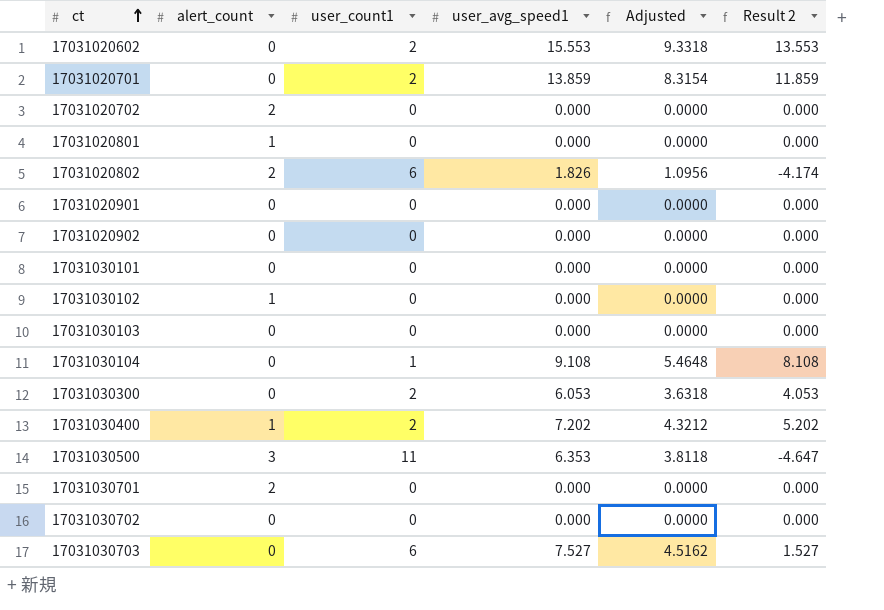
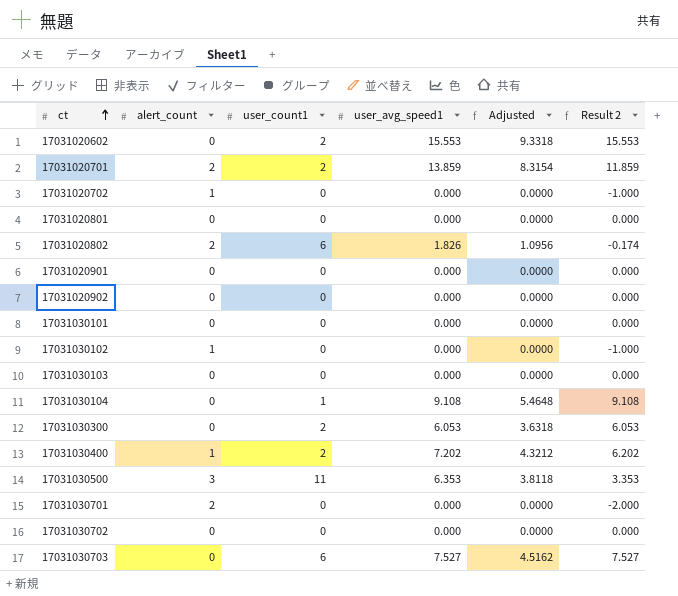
column Result 2 | formula: [user_avg_speed1] - [user_count1] -> [user_avg_speed1] - [alert_count]
17031020701 | alert_count: 0 -> 2
17031020702 | alert_count: 2 -> 1
17031020801 | alert_count: 1 -> 0

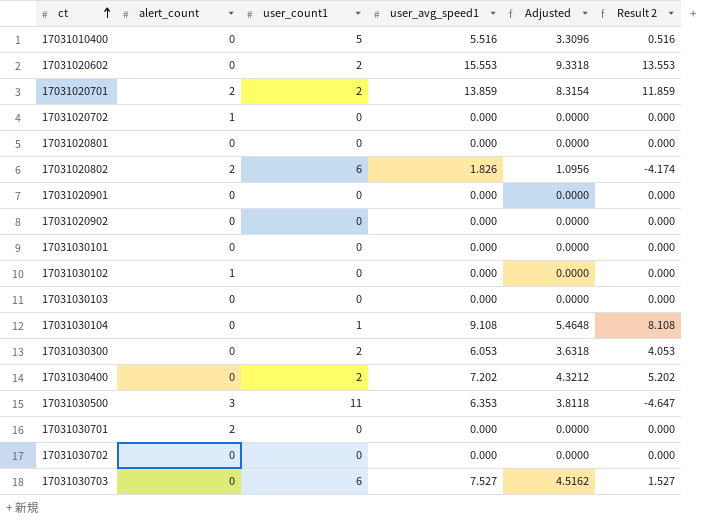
column Result 2 | formula: [user_avg_speed1] - [alert_count] -> [user_avg_speed1] - [user_count1]
row 17031010400: none -> 0 | 5 | 5.516 | 3.3096 | 0.516
17031030400 | alert_count: 1 -> 0

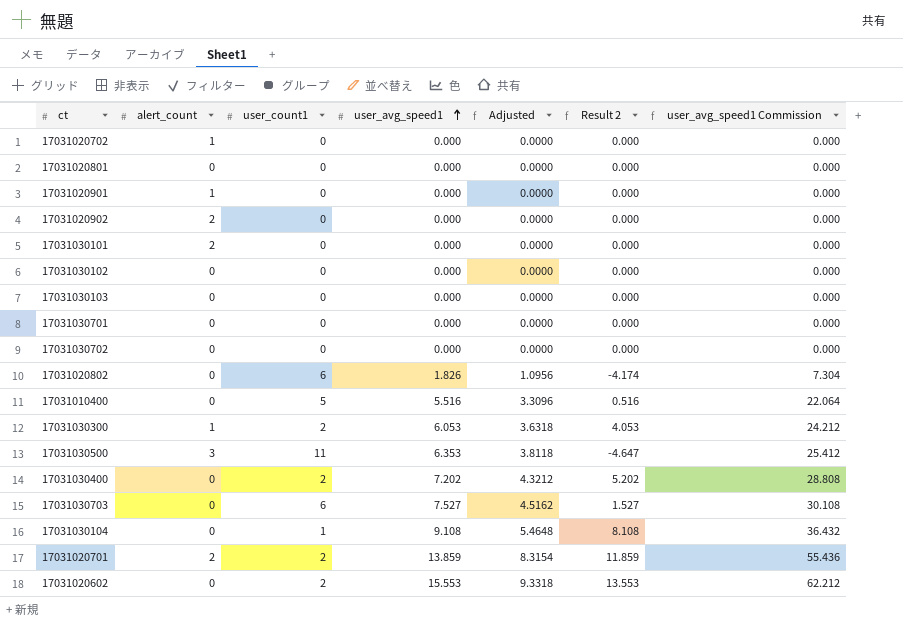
row order: ct ascending -> user_avg_speed1 ascending
column user_avg_speed1 Commission | formula: none -> [user_avg_speed1] * 4
17031020901 | alert_count: 0 -> 1
17031020902 | alert_count: 0 -> 2
17031030101 | alert_count: 0 -> 2
17031030102 | alert_count: 1 -> 0
17031030701 | alert_count: 2 -> 0
17031020802 | alert_count: 2 -> 0
17031030300 | alert_count: 0 -> 1

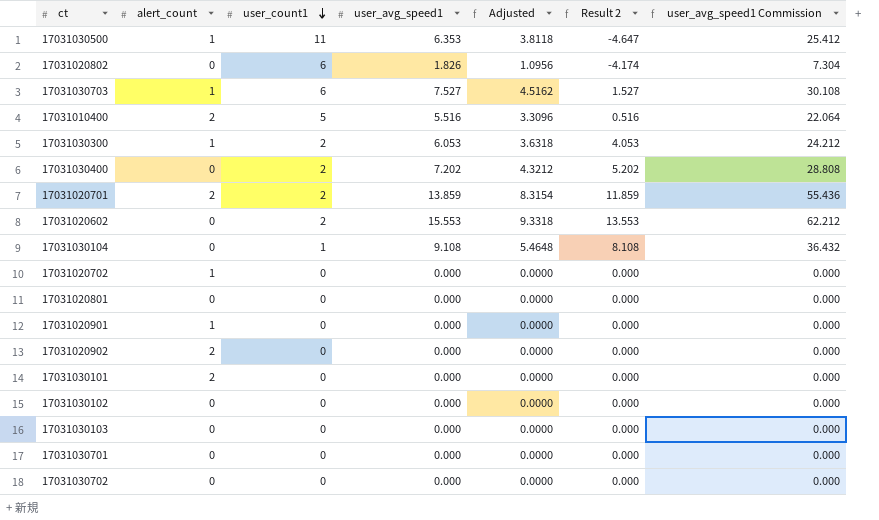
row order: user_avg_speed1 ascending -> user_count1 descending
17031030500 | alert_count: 3 -> 1
17031030703 | alert_count: 0 -> 1
17031010400 | alert_count: 0 -> 2

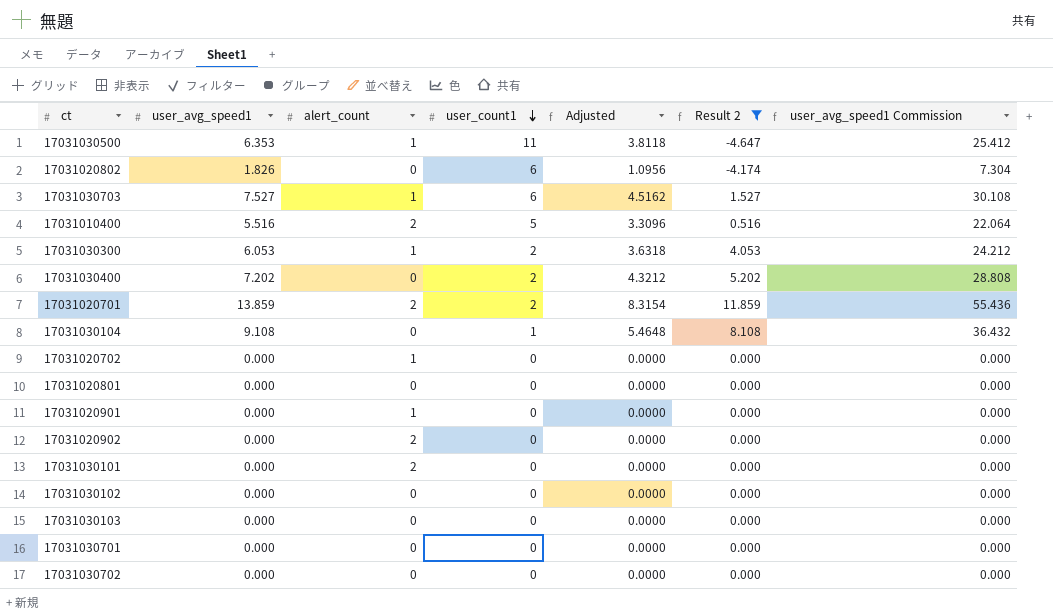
filter: none -> Result 2 != 13.553
column user_avg_speed1 | position: 4 -> 2

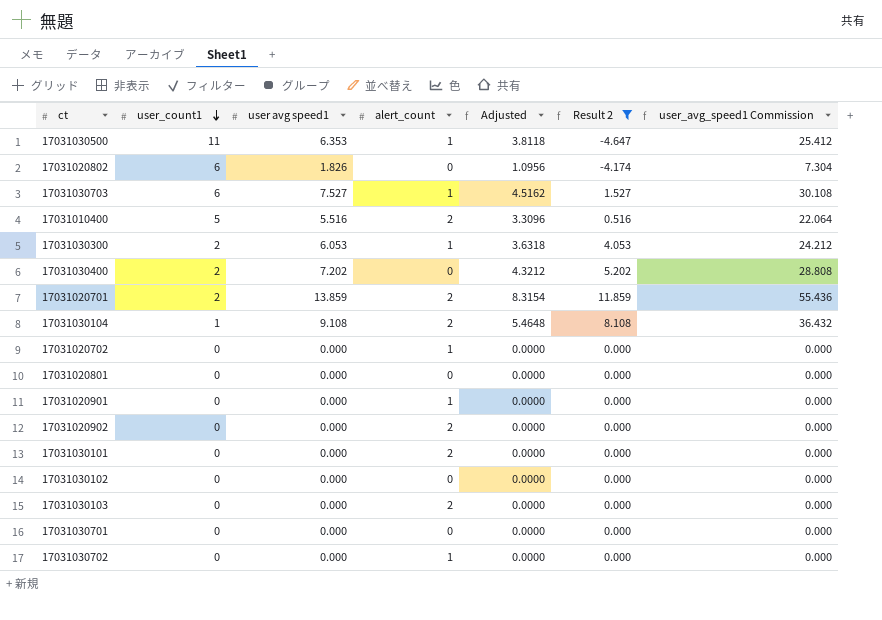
column user_count1 | position: 4 -> 2
column name: user_avg_speed1 -> user avg speed1
17031030104 | alert_count: 0 -> 2
17031030103 | alert_count: 0 -> 2
17031030702 | alert_count: 0 -> 1

